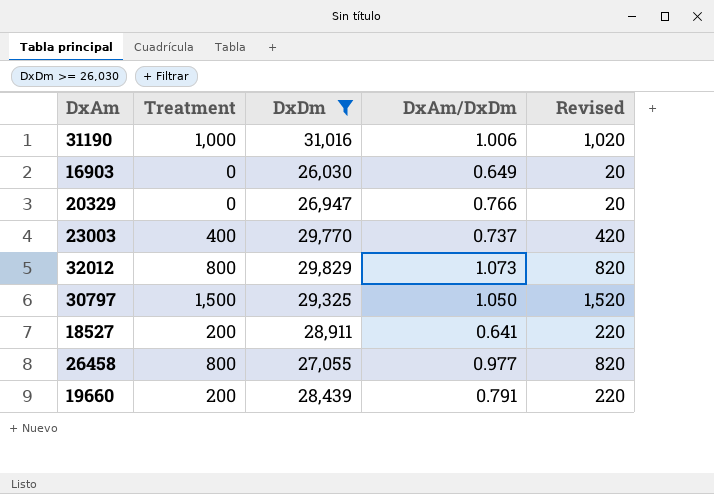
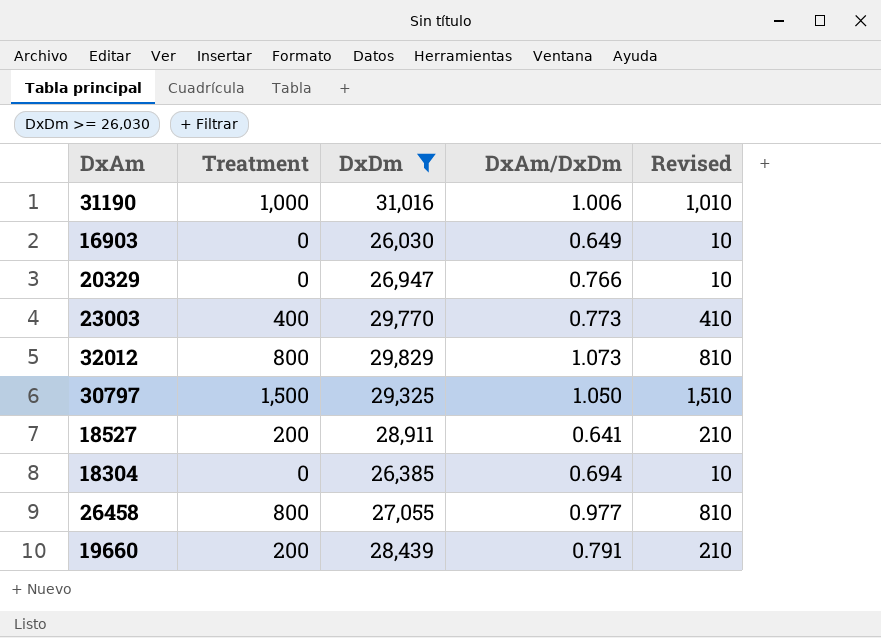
column Revised | formula: [Treatment] + 20 -> [Treatment] + 10
23003 | DxAm/DxDm: 0.737 -> 0.773
row 18304: none -> 0 | 26,385 | 0.694 | 10

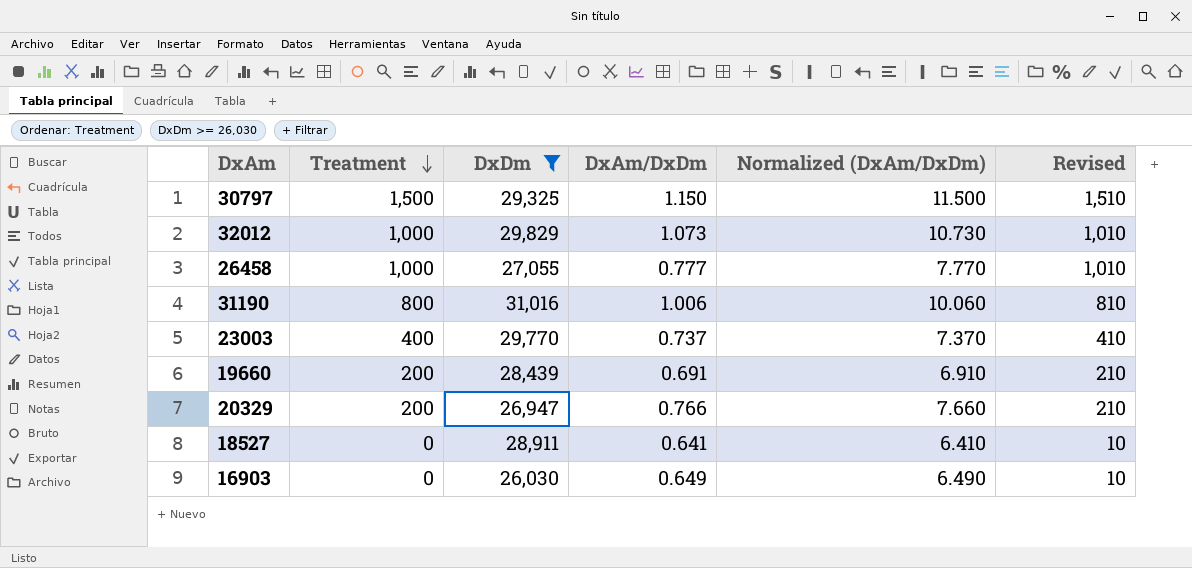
row order: none -> Treatment descending
column Normalized (DxAm/DxDm) | formula: none -> [DxAm/DxDm] * 10
row 18304: 0 | 26,385 | 0.694 | 10 -> none
30797 | DxAm/DxDm: 1.050 -> 1.150
32012 | Treatment: 800 -> 1,000
32012 | Revised: 810 -> 1,010
26458 | Treatment: 800 -> 1,000
26458 | DxAm/DxDm: 0.977 -> 0.777
26458 | Revised: 810 -> 1,010
31190 | Treatment: 1,000 -> 800
31190 | Revised: 1,010 -> 810
23003 | DxAm/DxDm: 0.773 -> 0.737
19660 | DxAm/DxDm: 0.791 -> 0.691
20329 | Treatment: 0 -> 200
20329 | Revised: 10 -> 210
18527 | Treatment: 200 -> 0
18527 | Revised: 210 -> 10

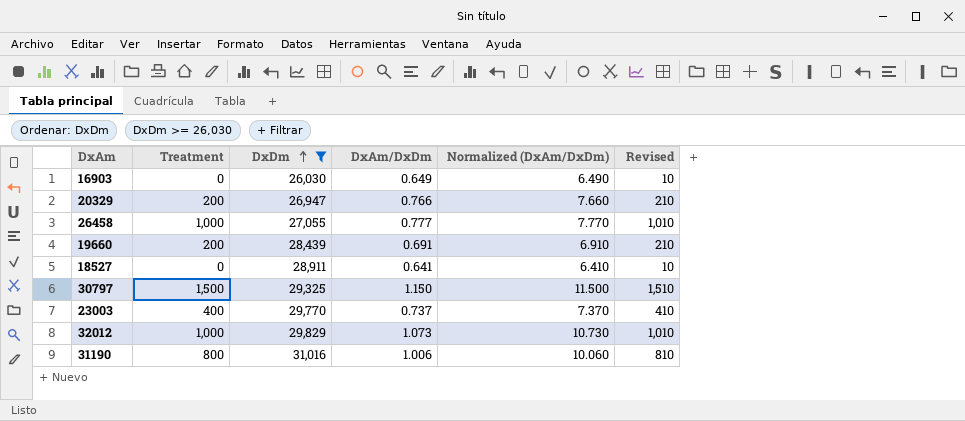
row order: Treatment descending -> DxDm ascending

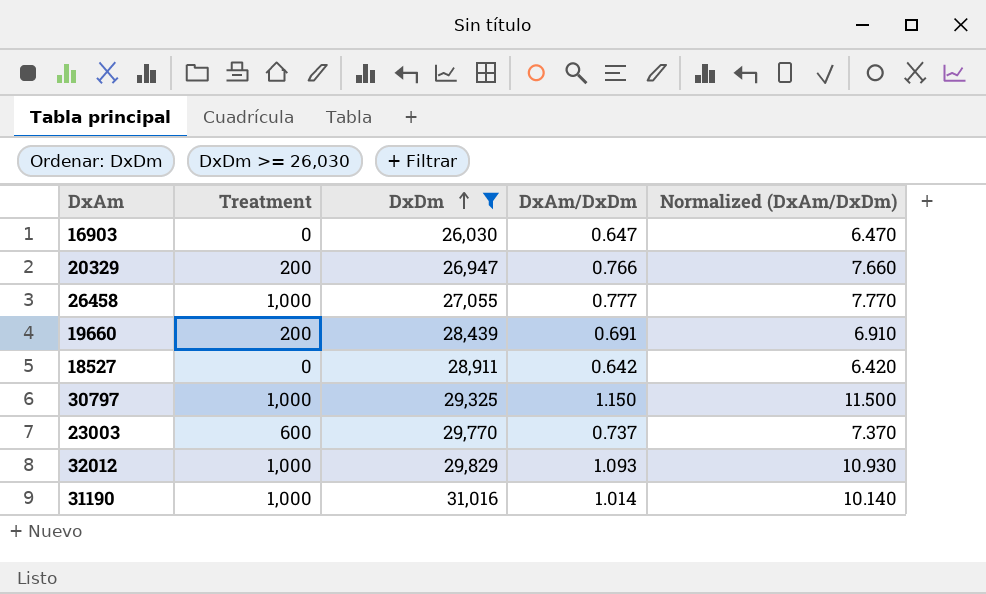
column Revised | formula: [Treatment] + 10 -> none
16903 | DxAm/DxDm: 0.649 -> 0.647
16903 | Normalized (DxAm/DxDm): 6.490 -> 6.470
18527 | DxAm/DxDm: 0.641 -> 0.642
18527 | Normalized (DxAm/DxDm): 6.410 -> 6.420
30797 | Treatment: 1,500 -> 1,000
23003 | Treatment: 400 -> 600
32012 | DxAm/DxDm: 1.073 -> 1.093
32012 | Normalized (DxAm/DxDm): 10.730 -> 10.930
31190 | Treatment: 800 -> 1,000
31190 | DxAm/DxDm: 1.006 -> 1.014
31190 | Normalized (DxAm/DxDm): 10.060 -> 10.140

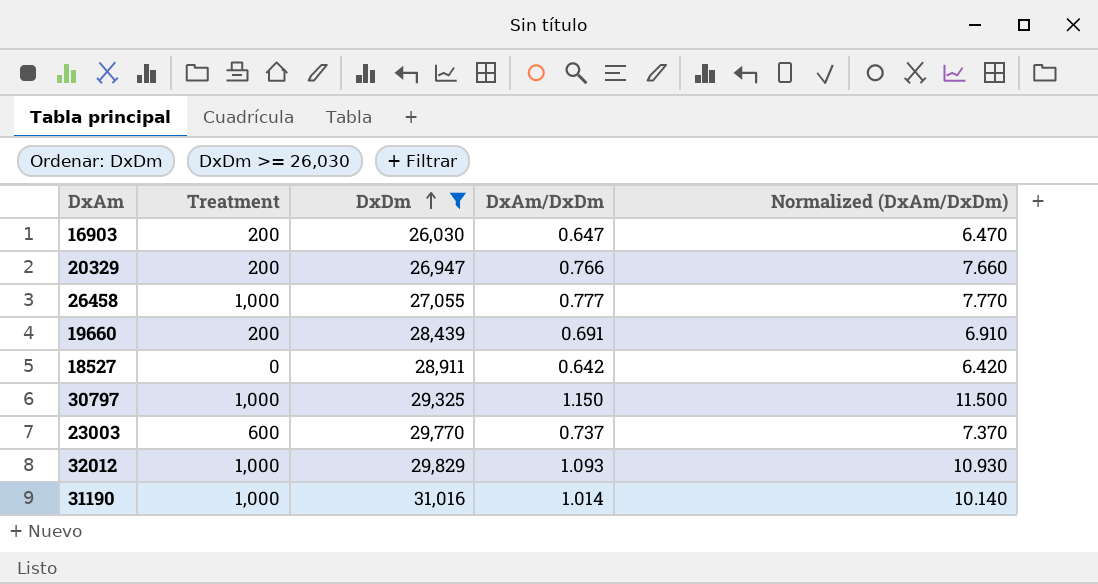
16903 | Treatment: 0 -> 200

